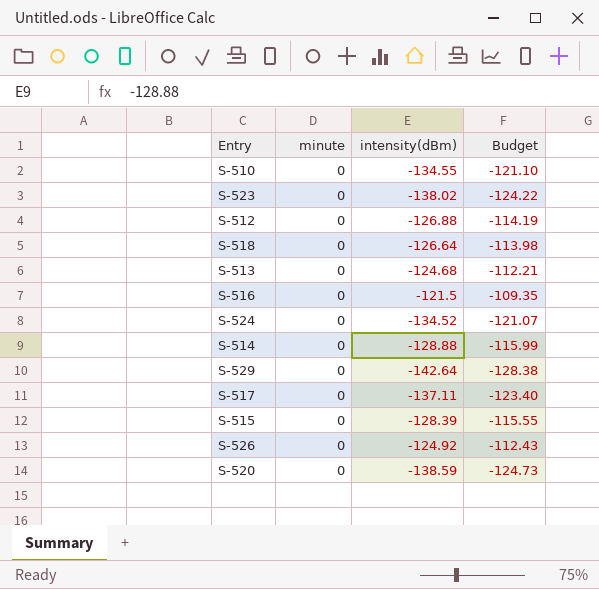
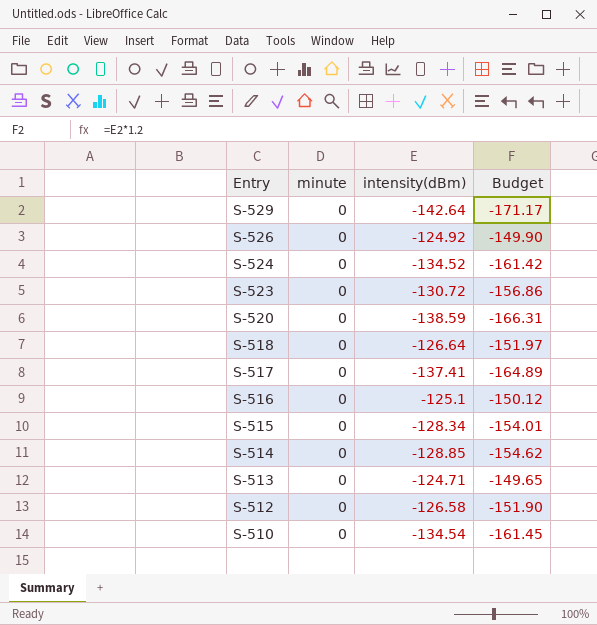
row order: none -> Entry descending
column Budget | formula: [intensity(dBm)] * 0.9 -> [intensity(dBm)] * 1.2
S-523 | intensity(dBm): -138.02 -> -130.72
S-517 | intensity(dBm): -137.11 -> -137.41
S-516 | intensity(dBm): -121.5 -> -125.1
S-515 | intensity(dBm): -128.39 -> -128.34
S-514 | intensity(dBm): -128.88 -> -128.85
S-513 | intensity(dBm): -124.68 -> -124.71
S-512 | intensity(dBm): -126.88 -> -126.58
S-510 | intensity(dBm): -134.55 -> -134.54

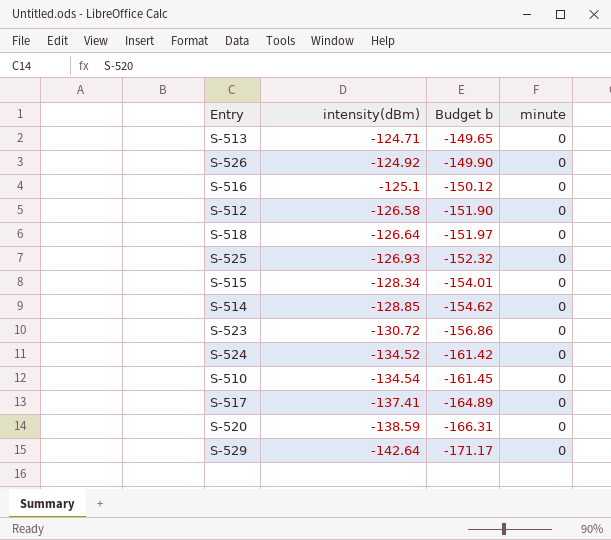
row order: Entry descending -> intensity(dBm) descending
column name: Budget -> Budget b
column minute | position: 2 -> 4
row S-525: none -> -126.93 | -152.32 | 0

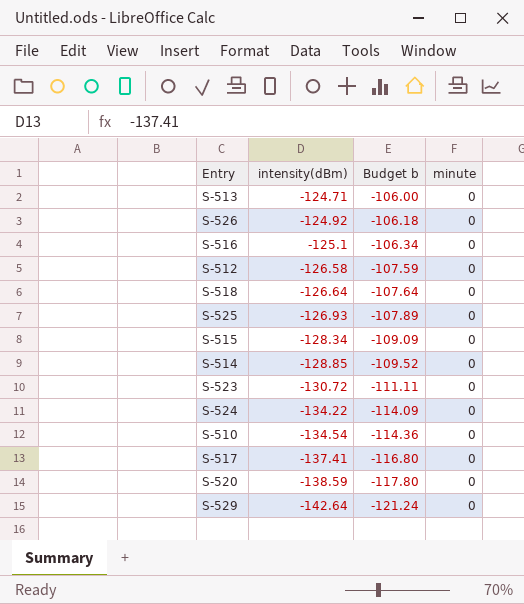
column Budget b | formula: [intensity(dBm)] * 1.2 -> [intensity(dBm)] * 0.85
S-524 | intensity(dBm): -134.52 -> -134.22

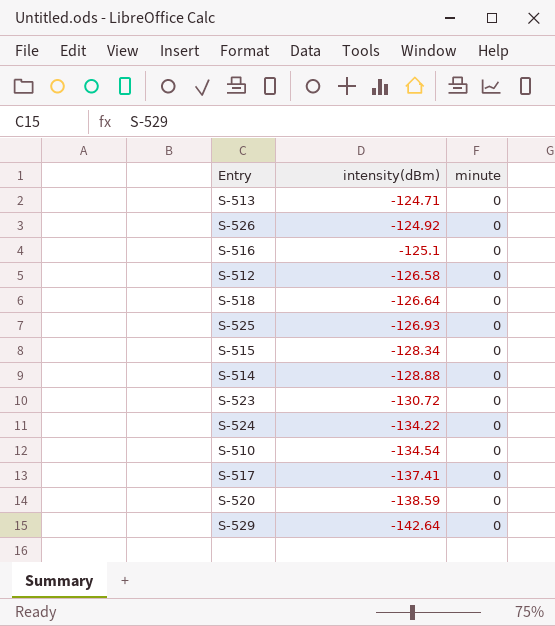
column Budget b | formula: [intensity(dBm)] * 0.85 -> none
S-514 | intensity(dBm): -128.85 -> -128.88

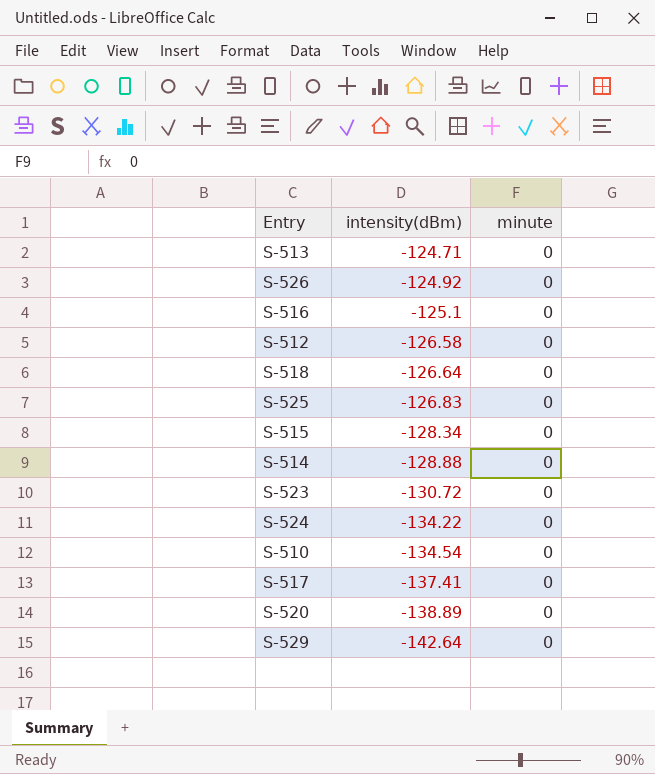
S-525 | intensity(dBm): -126.93 -> -126.83
S-520 | intensity(dBm): -138.59 -> -138.89

